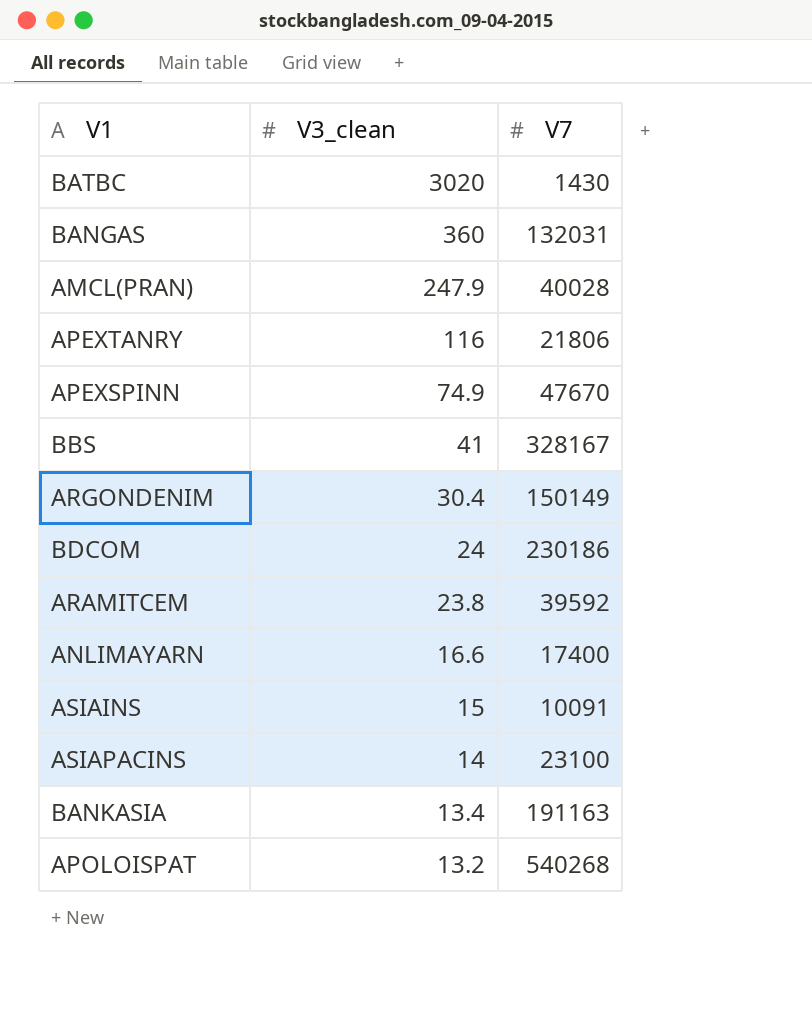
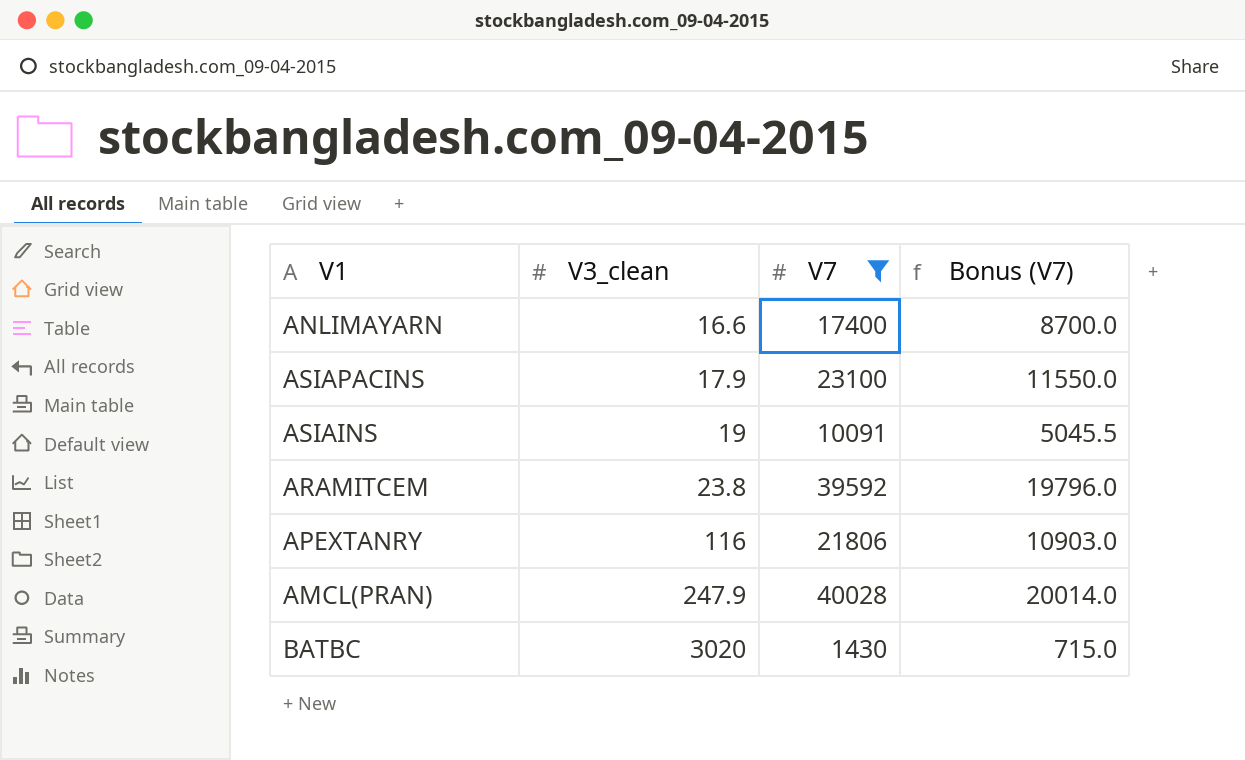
filter: none -> V7 <= 40028
row order: V3_clean descending -> V3_clean ascending
column Bonus (V7) | formula: none -> [V7] * 0.5
ASIAPACINS | V3_clean: 14 -> 17.9
ASIAINS | V3_clean: 15 -> 19

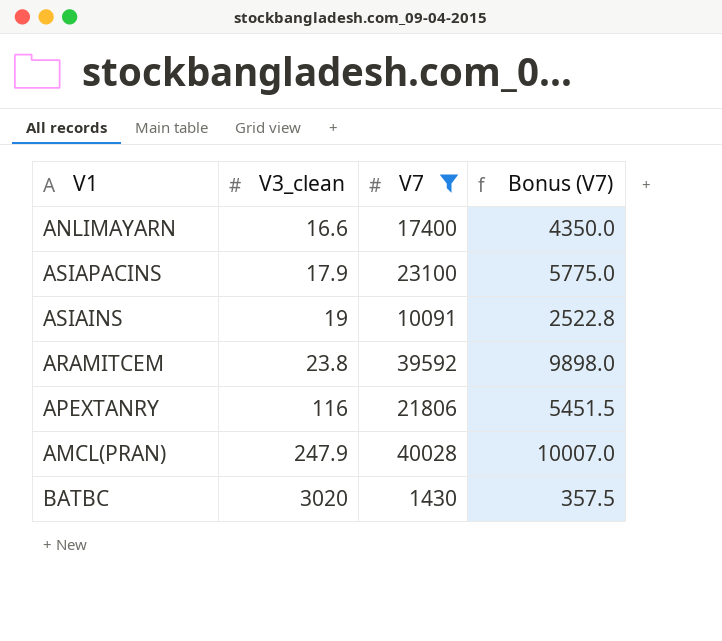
column Bonus (V7) | formula: [V7] * 0.5 -> [V7] * 0.25

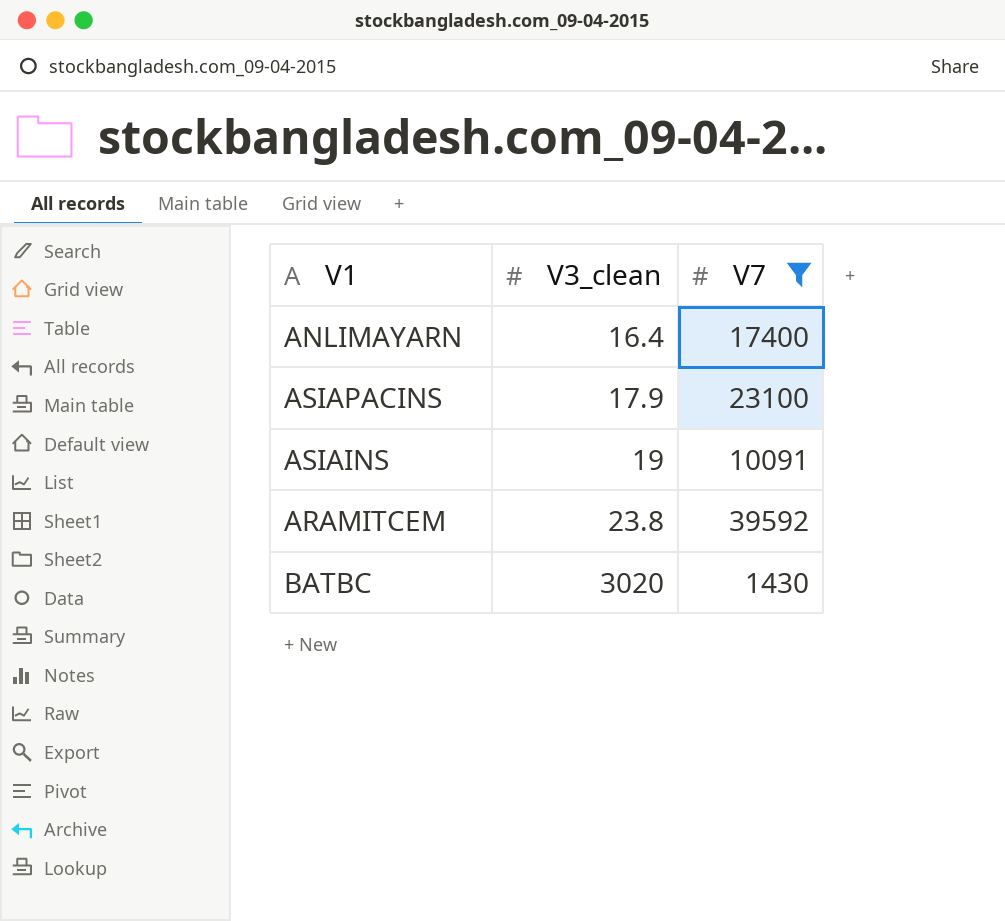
column Bonus (V7) | formula: [V7] * 0.25 -> none
row APEXTANRY: 116 | 21806 | 5451.5 -> none
row AMCL(PRAN): 247.9 | 40028 | 10007.0 -> none
ANLIMAYARN | V3_clean: 16.6 -> 16.4

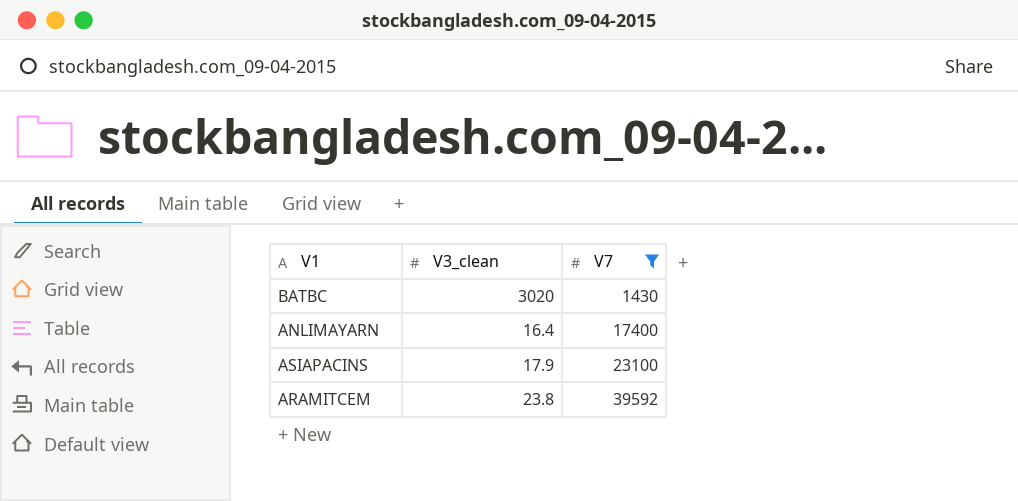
row order: V3_clean ascending -> V7 ascending
row ASIAINS: 19 | 10091 -> none

